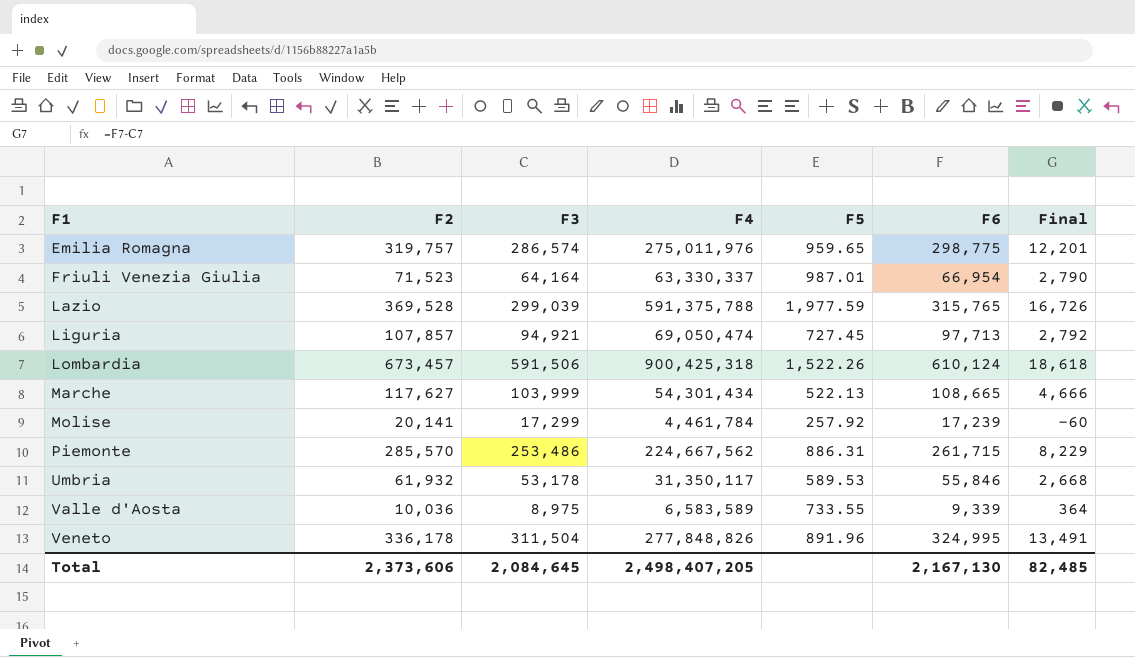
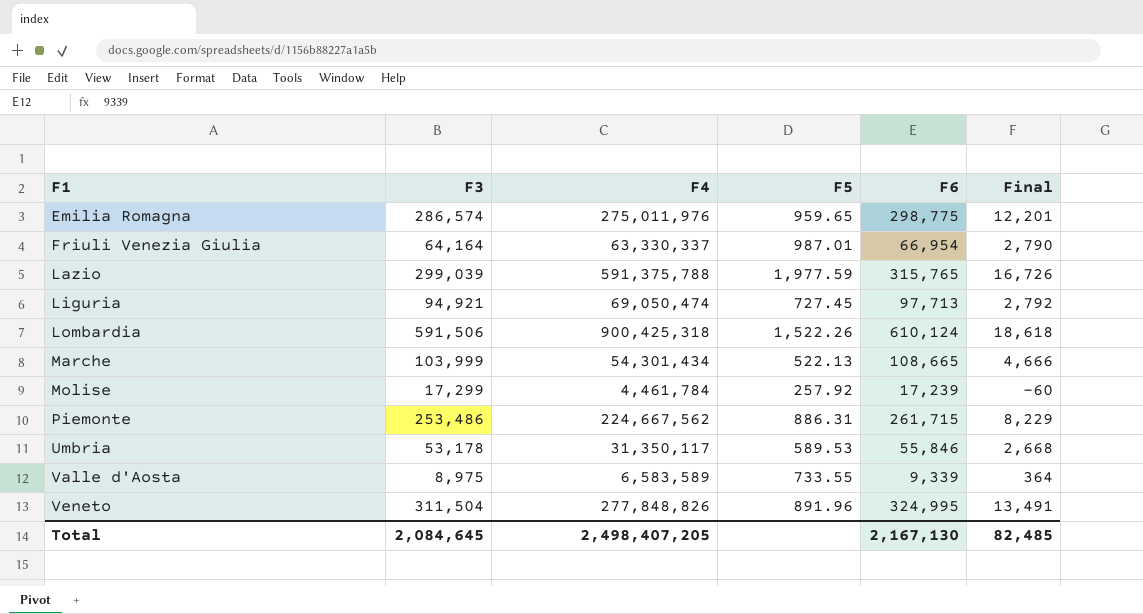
column F2 | position: 2 -> none

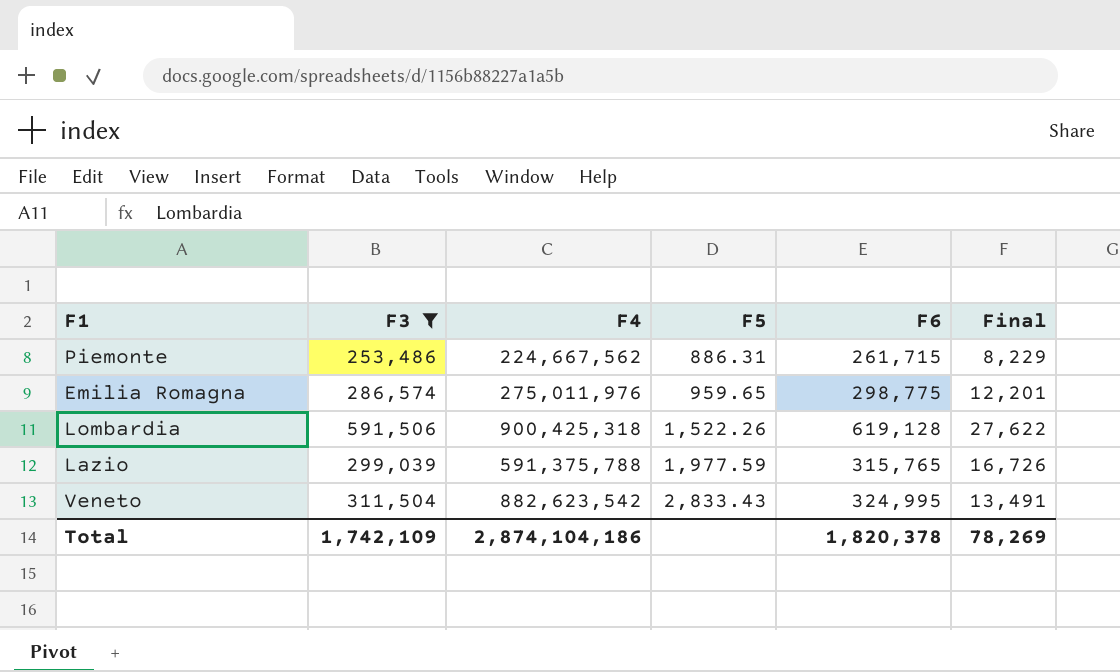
filter: none -> F3 >= 253,486
row order: F1 ascending -> F5 ascending
Lombardia | F6: 610,124 -> 619,128
Lombardia | Final: 18,618 -> 27,622
Veneto | F4: 277,848,826 -> 882,623,542
Veneto | F5: 891.96 -> 2,833.43
Total | F3: 2,084,645 -> 1,742,109
Total | F4: 2,498,407,205 -> 2,874,104,186
Total | F6: 2,167,130 -> 1,820,378
Total | Final: 82,485 -> 78,269

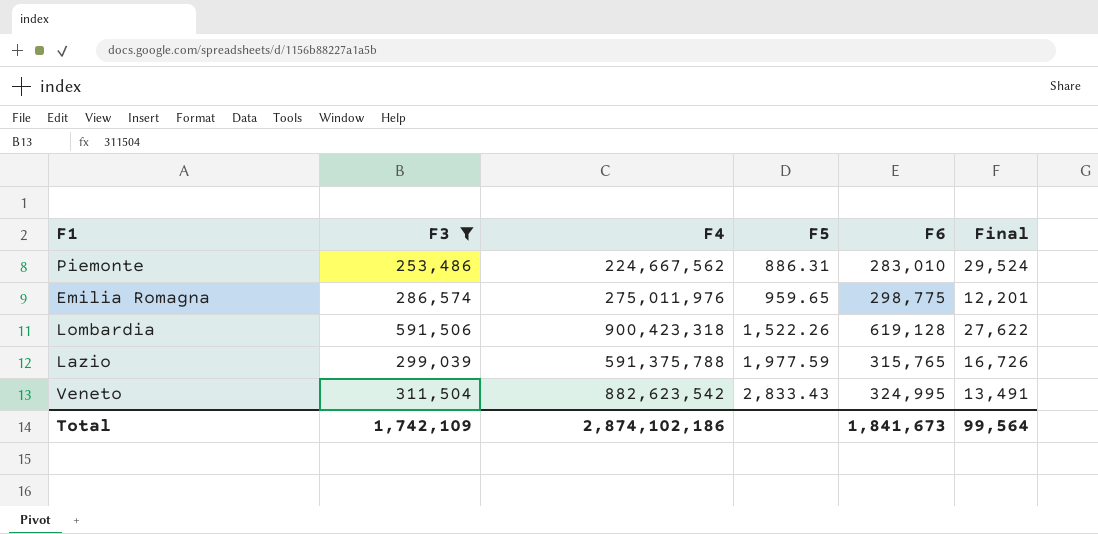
Piemonte | F6: 261,715 -> 283,010
Piemonte | Final: 8,229 -> 29,524
Lombardia | F4: 900,425,318 -> 900,423,318
Total | F4: 2,874,104,186 -> 2,874,102,186
Total | F6: 1,820,378 -> 1,841,673
Total | Final: 78,269 -> 99,564

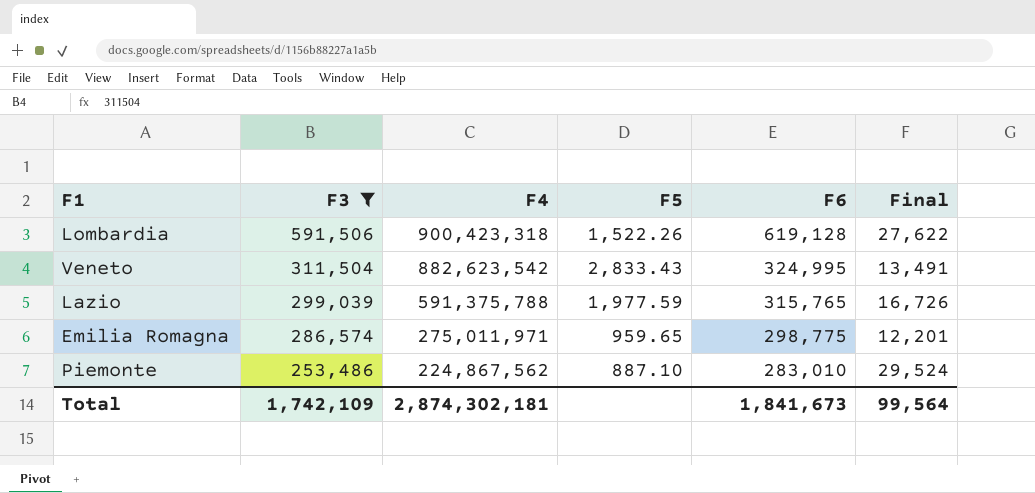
row order: F5 ascending -> F3 descending
Emilia Romagna | F4: 275,011,976 -> 275,011,971
Piemonte | F4: 224,667,562 -> 224,867,562
Piemonte | F5: 886.31 -> 887.10
Total | F4: 2,874,102,186 -> 2,874,302,181

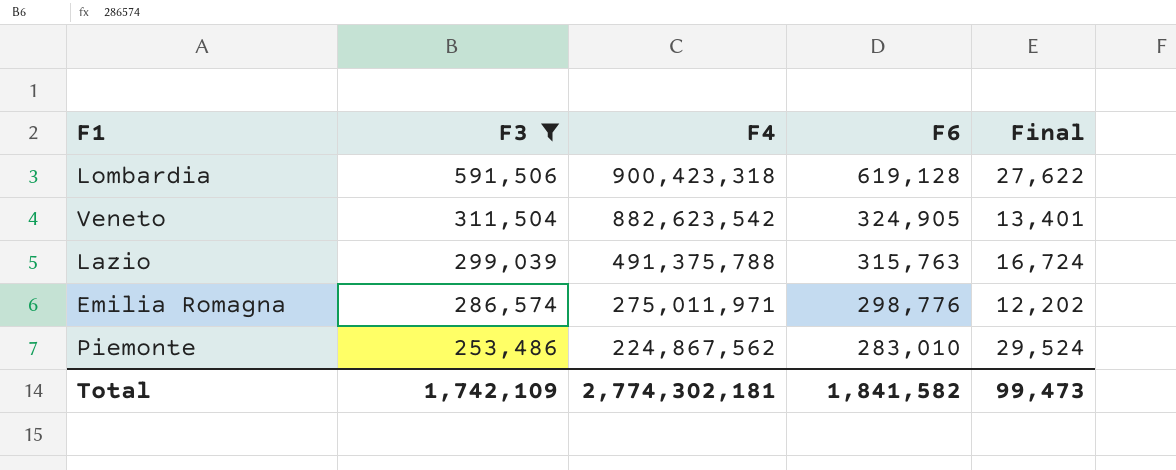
column F5 | formula: [F4] / [F3] -> none
Veneto | F6: 324,995 -> 324,905
Veneto | Final: 13,491 -> 13,401
Lazio | F4: 591,375,788 -> 491,375,788
Lazio | F6: 315,765 -> 315,763
Lazio | Final: 16,726 -> 16,724
Emilia Romagna | F6: 298,775 -> 298,776
Emilia Romagna | Final: 12,201 -> 12,202
Total | F4: 2,874,302,181 -> 2,774,302,181
Total | F6: 1,841,673 -> 1,841,582
Total | Final: 99,564 -> 99,473

